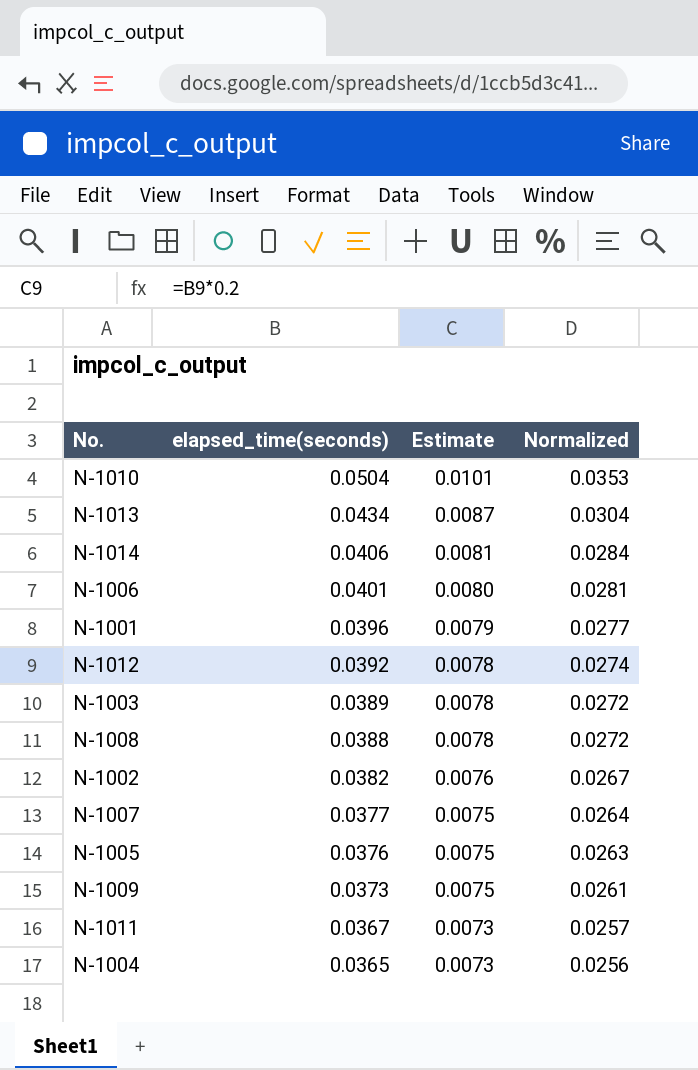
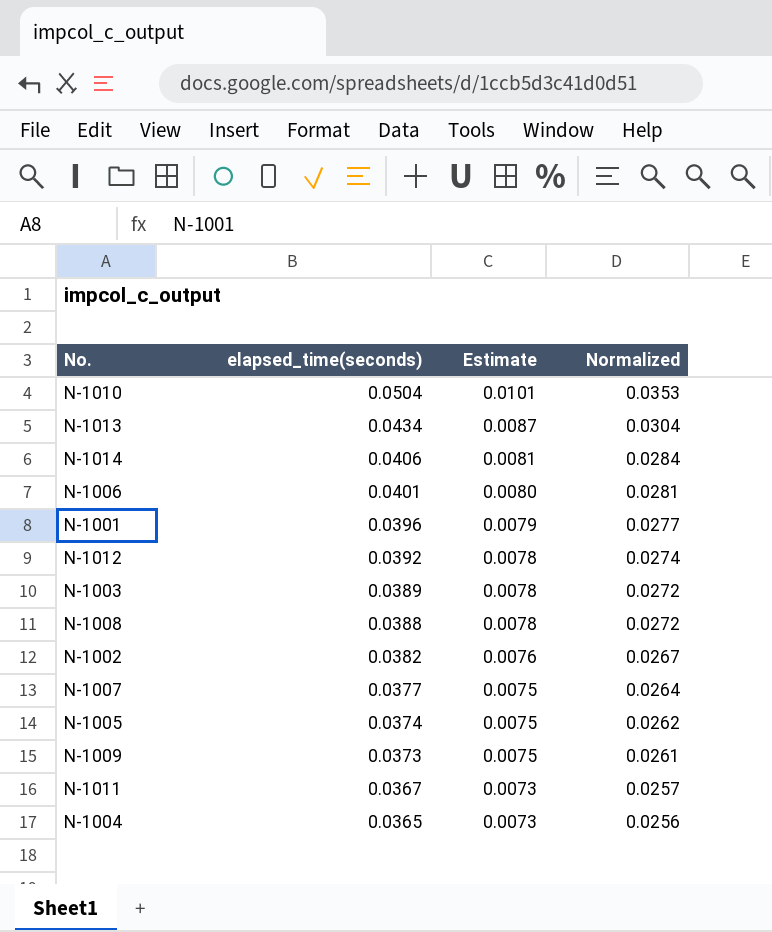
N-1005 | elapsed_time(seconds): 0.0376 -> 0.0374
N-1005 | Normalized: 0.0263 -> 0.0262

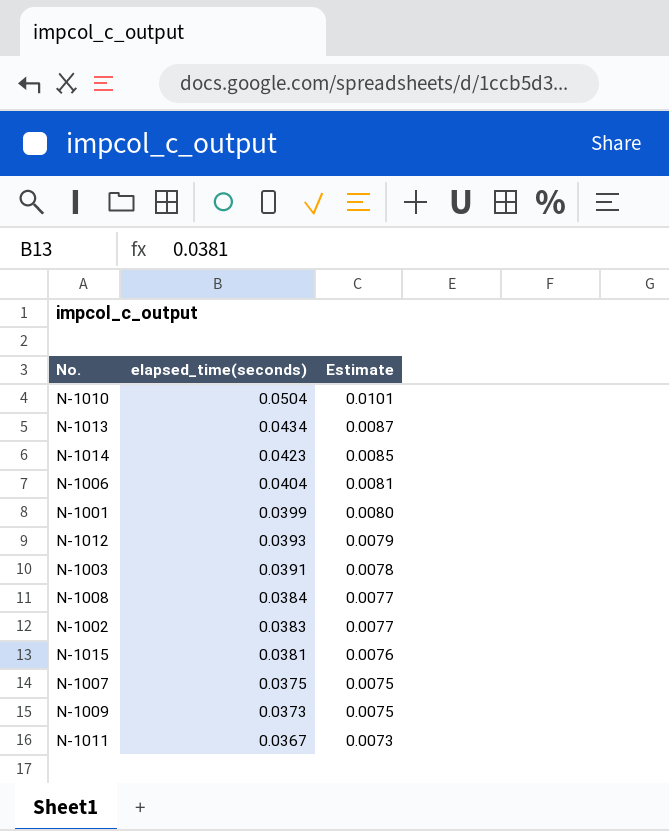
column Normalized | formula: [elapsed_time(seconds)] * 0.7 -> none
row N-1005: 0.0374 | 0.0075 | 0.0262 -> none
row N-1004: 0.0365 | 0.0073 | 0.0256 -> none
N-1014 | elapsed_time(seconds): 0.0406 -> 0.0423
N-1014 | Estimate: 0.0081 -> 0.0085
N-1006 | elapsed_time(seconds): 0.0401 -> 0.0404
N-1006 | Estimate: 0.0080 -> 0.0081
N-1001 | elapsed_time(seconds): 0.0396 -> 0.0399
N-1001 | Estimate: 0.0079 -> 0.0080
N-1012 | elapsed_time(seconds): 0.0392 -> 0.0393
N-1012 | Estimate: 0.0078 -> 0.0079
N-1003 | elapsed_time(seconds): 0.0389 -> 0.0391
N-1008 | elapsed_time(seconds): 0.0388 -> 0.0384
N-1008 | Estimate: 0.0078 -> 0.0077
N-1002 | elapsed_time(seconds): 0.0382 -> 0.0383
N-1002 | Estimate: 0.0076 -> 0.0077
row N-1015: none -> 0.0381 | 0.0076
N-1007 | elapsed_time(seconds): 0.0377 -> 0.0375

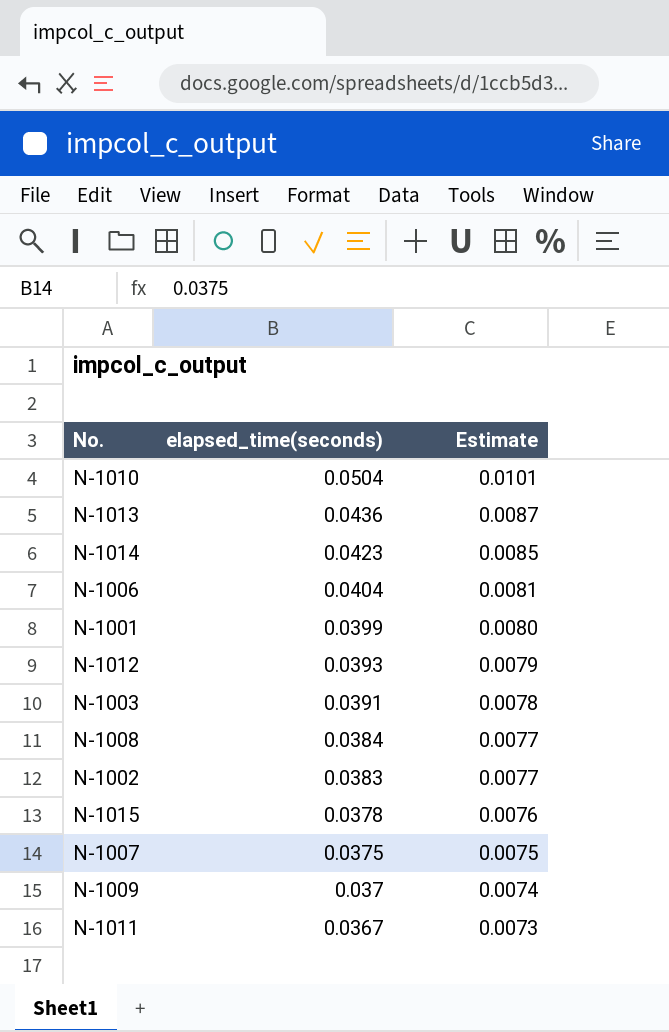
N-1013 | elapsed_time(seconds): 0.0434 -> 0.0436
N-1015 | elapsed_time(seconds): 0.0381 -> 0.0378
N-1009 | elapsed_time(seconds): 0.0373 -> 0.037
N-1009 | Estimate: 0.0075 -> 0.0074

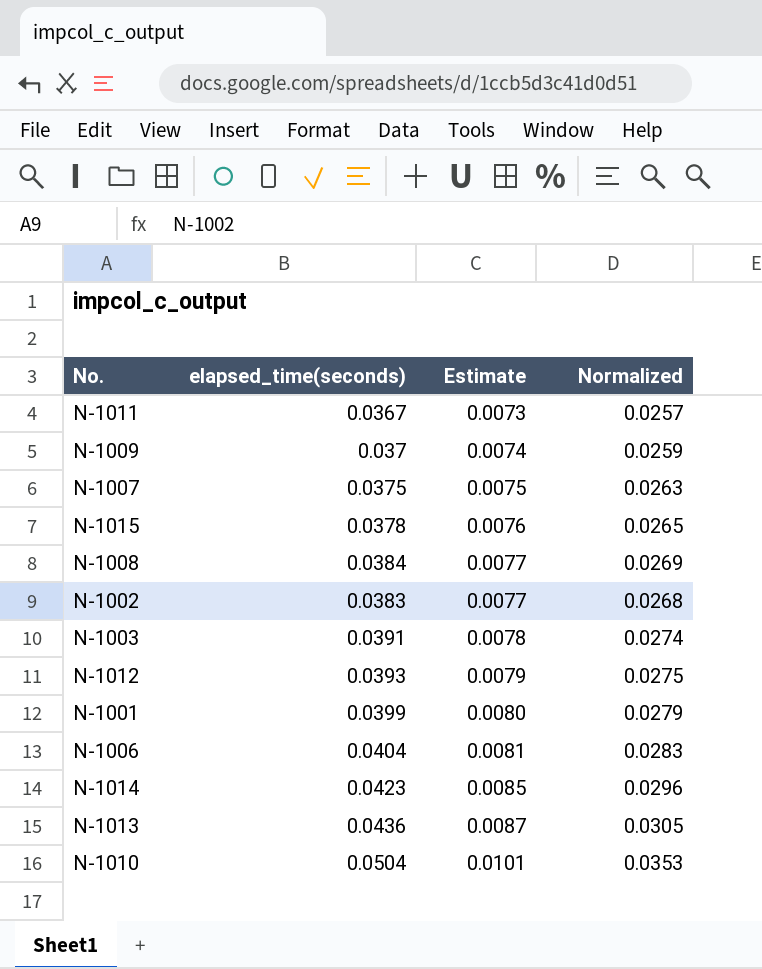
row order: elapsed_time(seconds) descending -> Estimate ascending
column Normalized | formula: none -> [elapsed_time(seconds)] * 0.7

